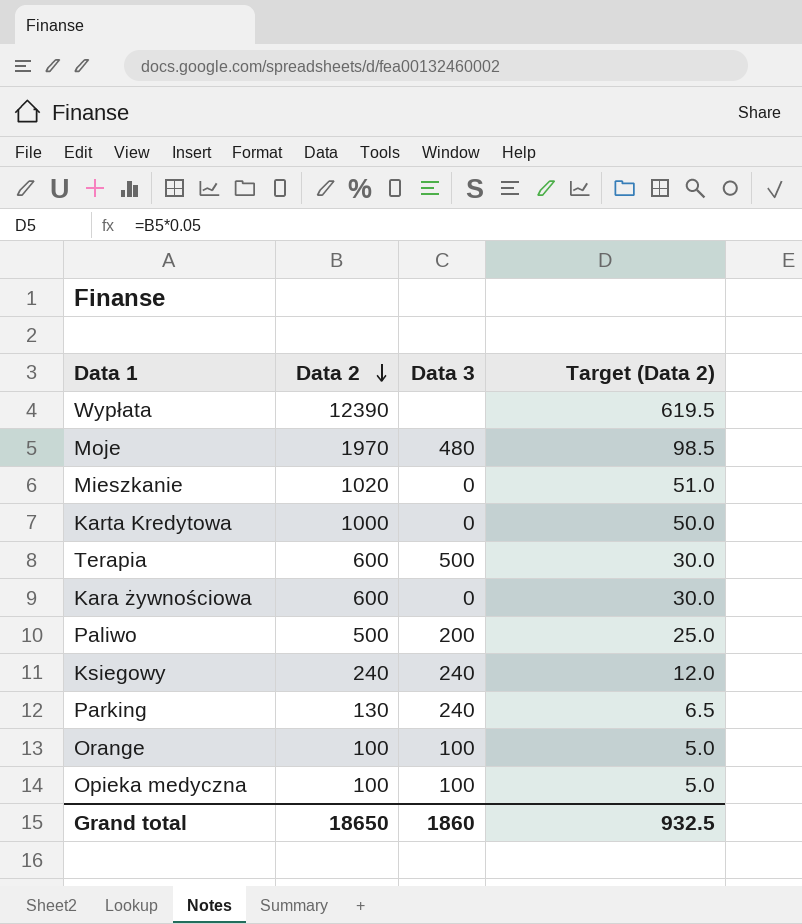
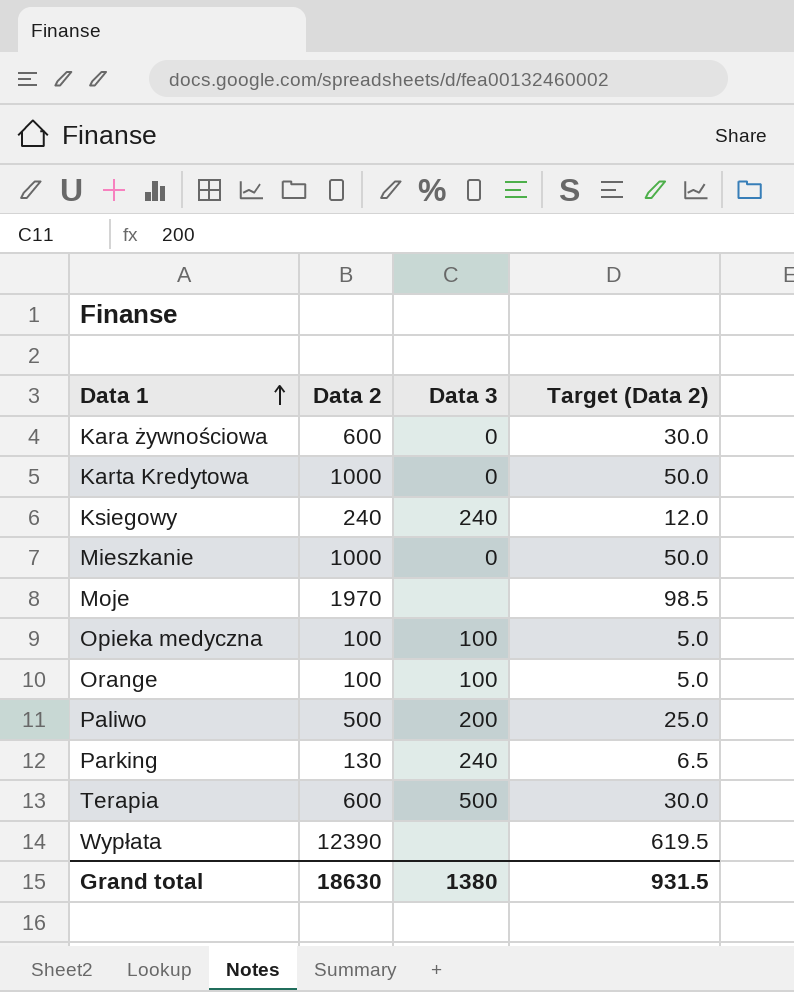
row order: Data 2 descending -> Data 1 ascending
Mieszkanie | Data 2: 1020 -> 1000
Mieszkanie | Target (Data 2): 51.0 -> 50.0
Moje | Data 3: 480 -> none
Grand total | Data 2: 18650 -> 18630
Grand total | Data 3: 1860 -> 1380
Grand total | Target (Data 2): 932.5 -> 931.5

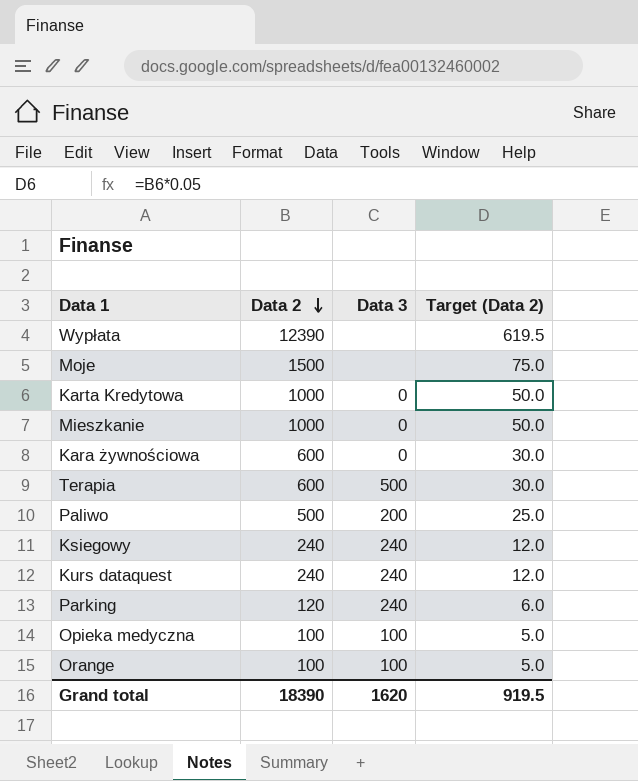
row order: Data 1 ascending -> Data 2 descending
Moje | Data 2: 1970 -> 1500
Moje | Target (Data 2): 98.5 -> 75.0
row Kurs dataquest: none -> 240 | 240 | 12.0
Parking | Data 2: 130 -> 120
Parking | Target (Data 2): 6.5 -> 6.0
Grand total | Data 2: 18630 -> 18390
Grand total | Data 3: 1380 -> 1620
Grand total | Target (Data 2): 931.5 -> 919.5

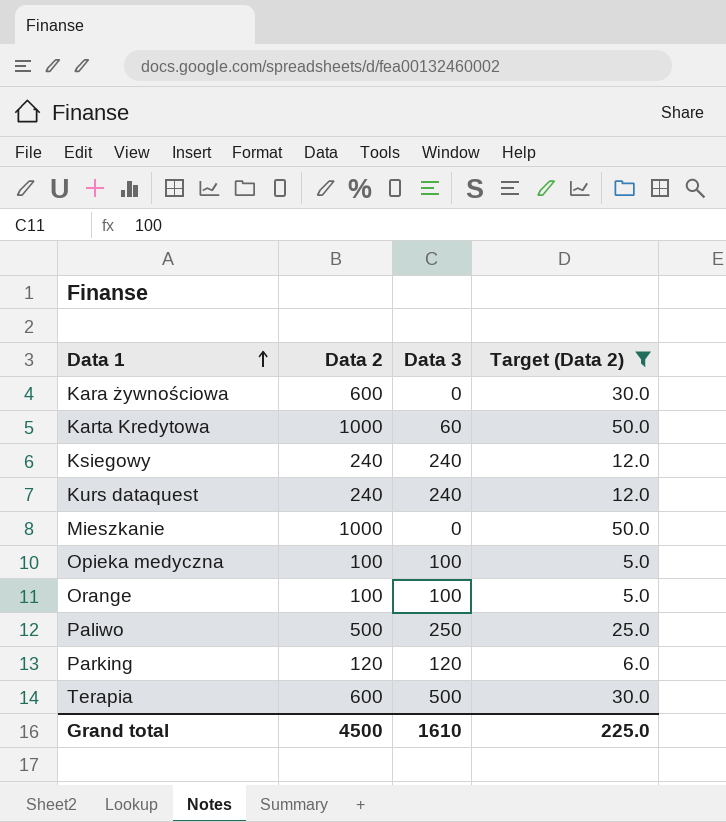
filter: none -> Target (Data 2) <= 50.0
row order: Data 2 descending -> Data 1 ascending
Karta Kredytowa | Data 3: 0 -> 60
Paliwo | Data 3: 200 -> 250
Parking | Data 3: 240 -> 120
Grand total | Data 2: 18390 -> 4500
Grand total | Data 3: 1620 -> 1610
Grand total | Target (Data 2): 919.5 -> 225.0

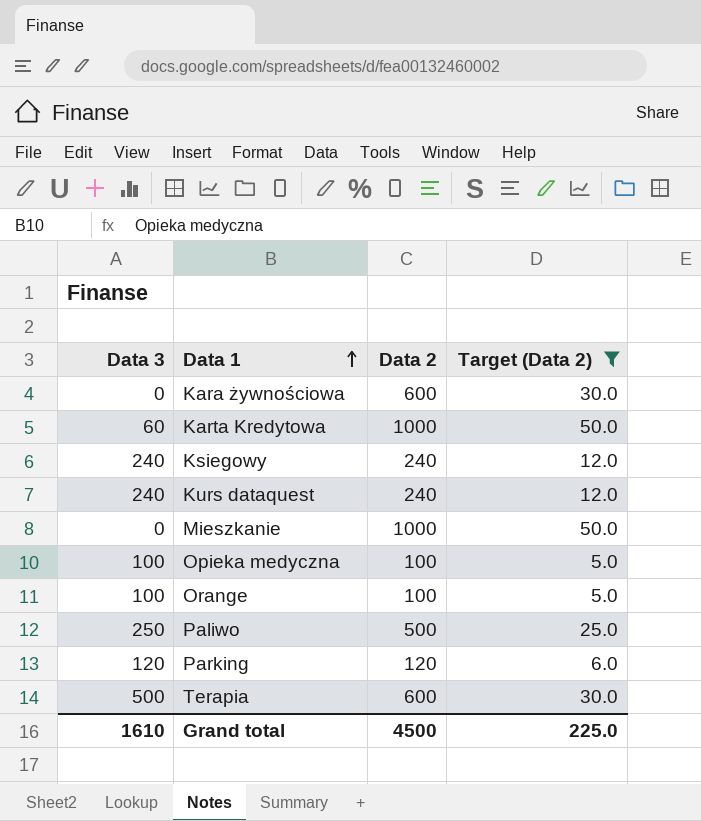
column Data 3 | position: 3 -> 1

